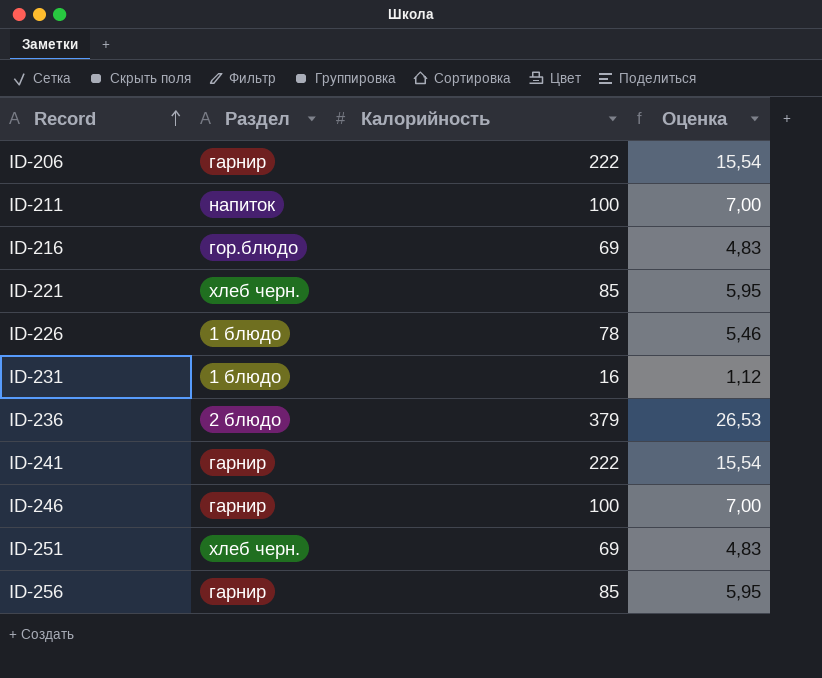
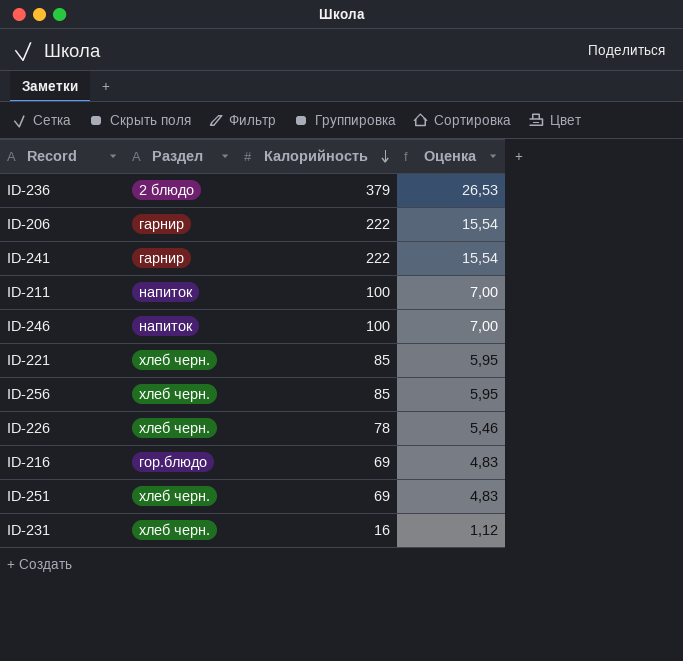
row order: Record ascending -> Калорийность descending
ID-246 | Раздел: гарнир -> напиток
ID-256 | Раздел: гарнир -> хлеб черн.
ID-226 | Раздел: 1 блюдо -> хлеб черн.
ID-231 | Раздел: 1 блюдо -> хлеб черн.

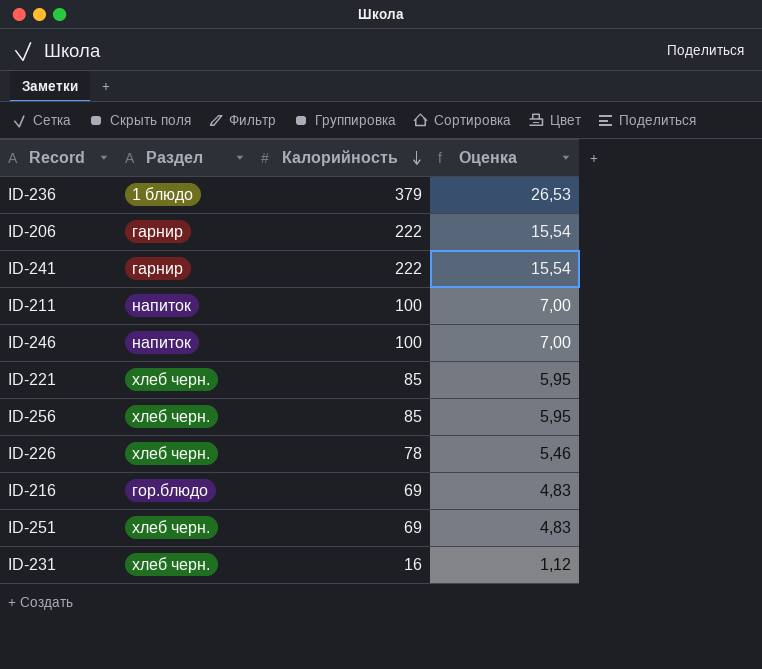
ID-236 | Раздел: 2 блюдо -> 1 блюдо

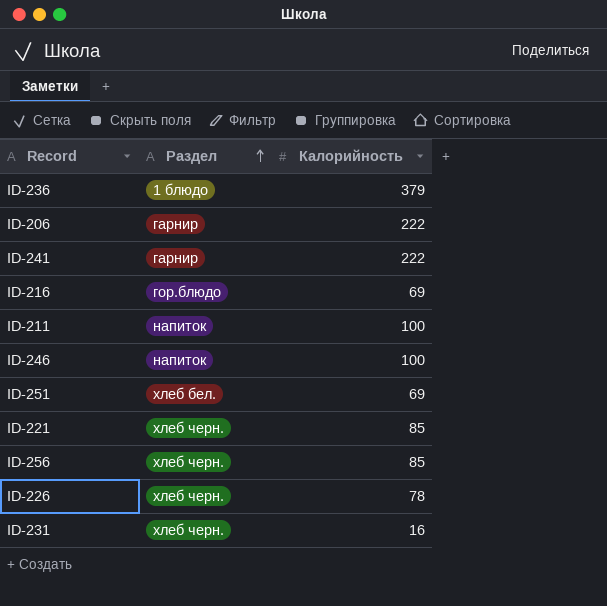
row order: Калорийность descending -> Раздел ascending
column Оценка | formula: [Калорийность] * 0,07 -> none
ID-251 | Раздел: хлеб черн. -> хлеб бел.

